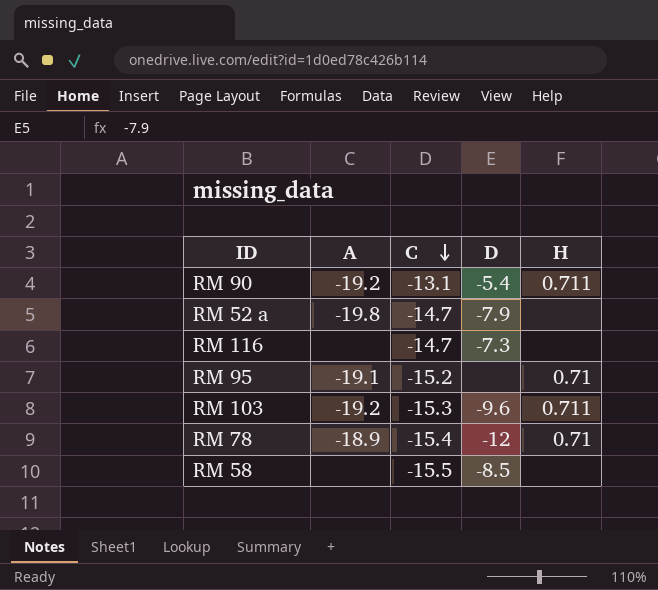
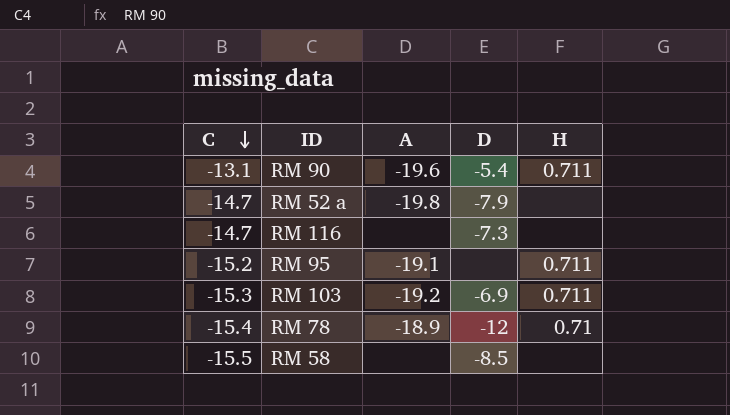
column C | position: 3 -> 1
RM 90 | A: -19.2 -> -19.6
RM 95 | H: 0.71 -> 0.711
RM 103 | D: -9.6 -> -6.9

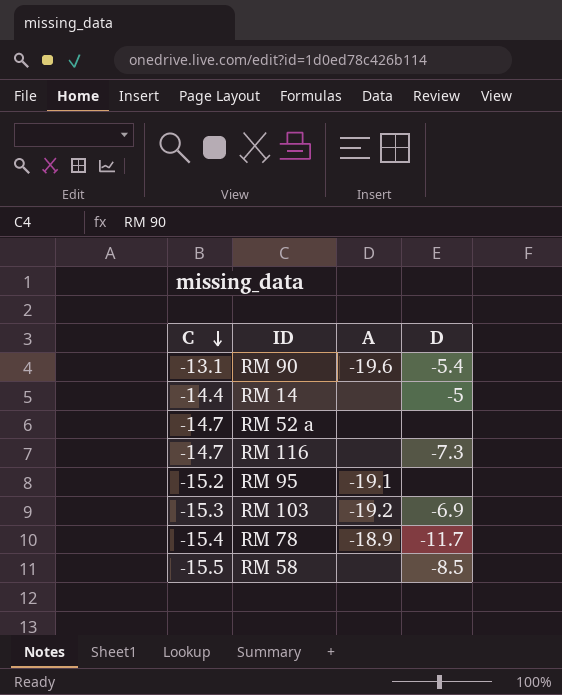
column H | position: 5 -> none
row RM 14: none -> -14.4 | none | -5
RM 52 a | A: -19.8 -> none
RM 52 a | D: -7.9 -> none
RM 78 | D: -12 -> -11.7

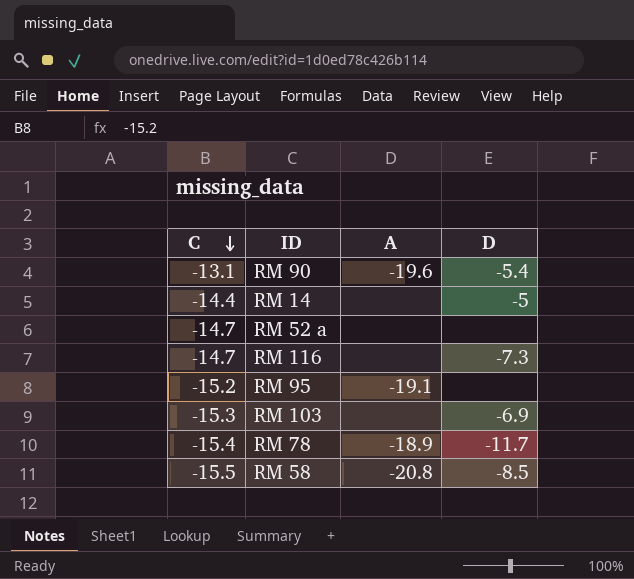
RM 103 | A: -19.2 -> none
RM 58 | A: none -> -20.8

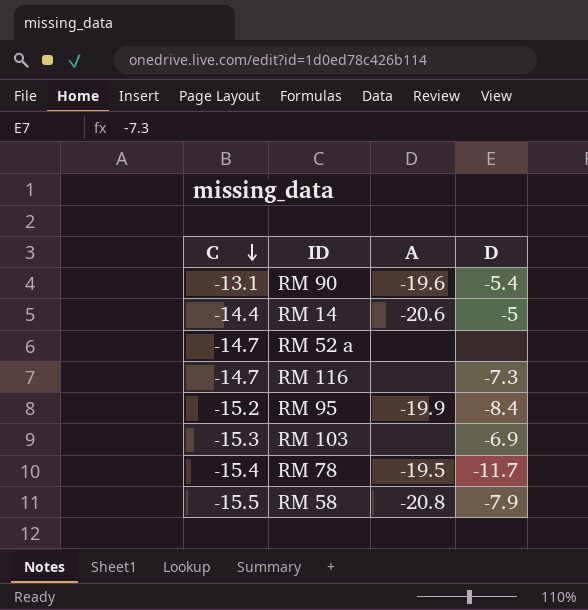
RM 14 | A: none -> -20.6
RM 95 | A: -19.1 -> -19.9
RM 95 | D: none -> -8.4
RM 78 | A: -18.9 -> -19.5
RM 58 | D: -8.5 -> -7.9

